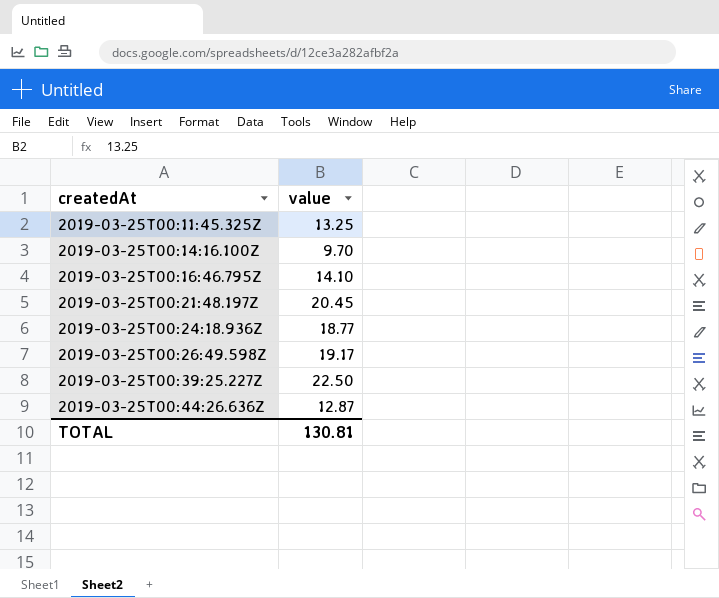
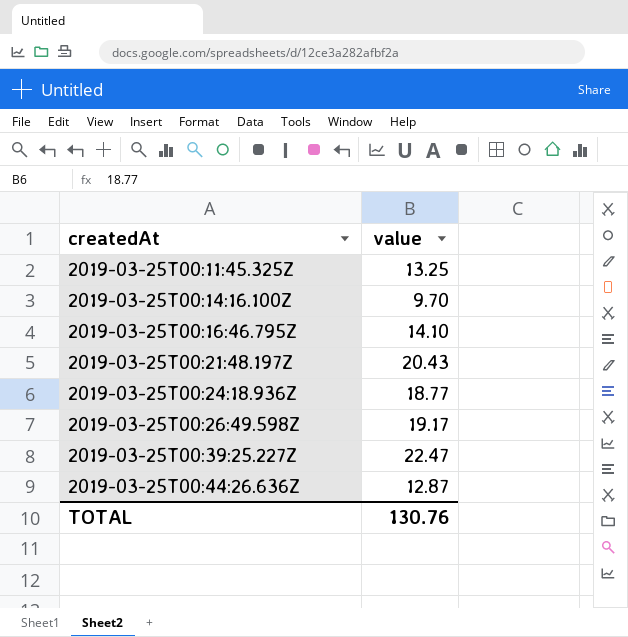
2019-03-25T00:21:48.197Z | value: 20.45 -> 20.43
2019-03-25T00:39:25.227Z | value: 22.50 -> 22.47
TOTAL | value: 130.81 -> 130.76

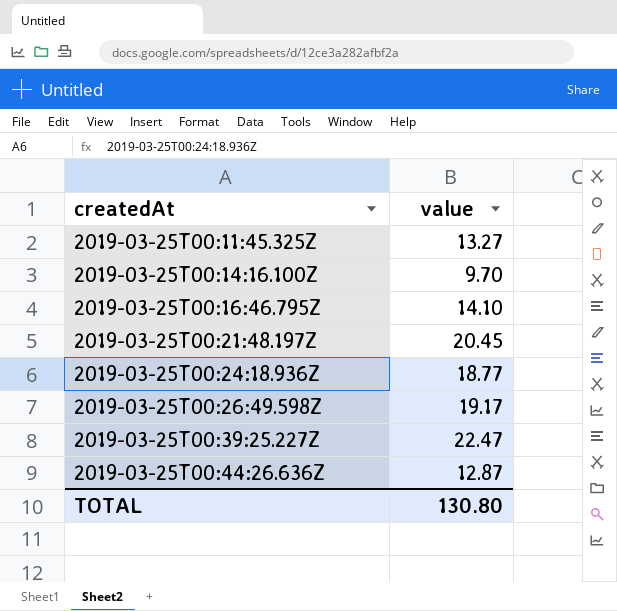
2019-03-25T00:11:45.325Z | value: 13.25 -> 13.27
2019-03-25T00:21:48.197Z | value: 20.43 -> 20.45
TOTAL | value: 130.76 -> 130.80

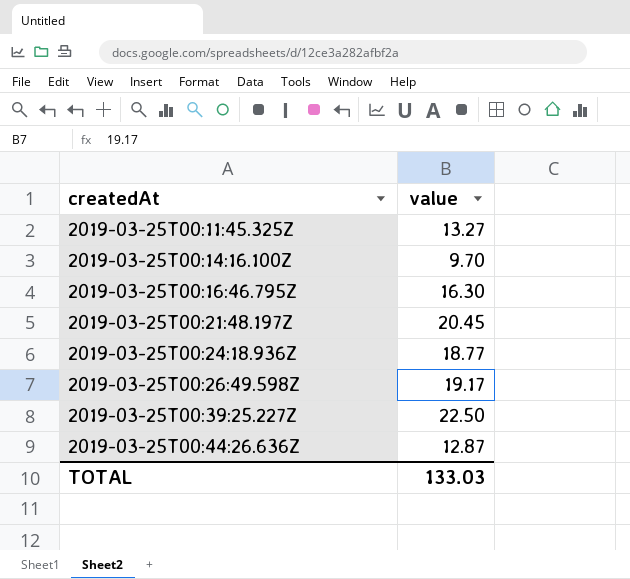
2019-03-25T00:16:46.795Z | value: 14.10 -> 16.30
2019-03-25T00:39:25.227Z | value: 22.47 -> 22.50
TOTAL | value: 130.80 -> 133.03

